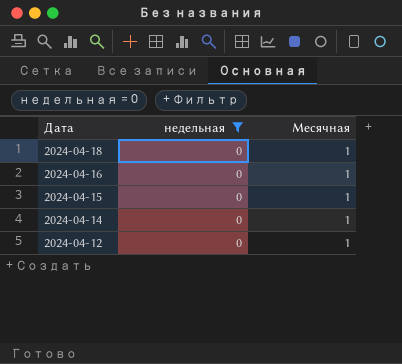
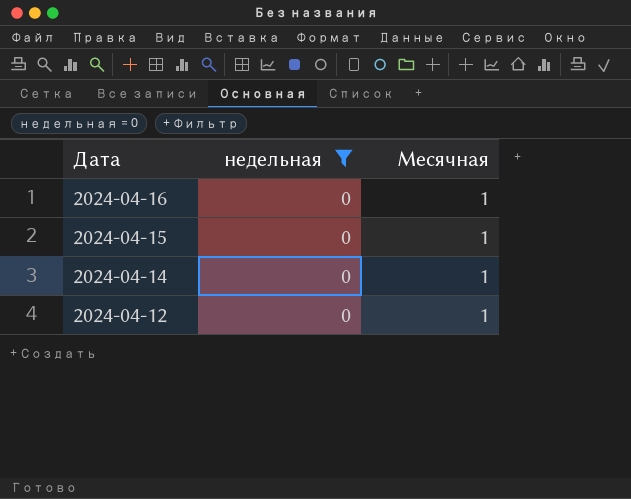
row 2024-04-18: 0 | 1 -> none

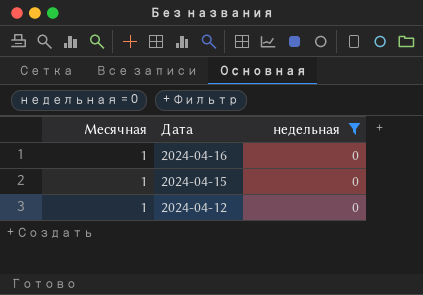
column Месячная | position: 3 -> 1
row 2024-04-14: 0 | 1 -> none

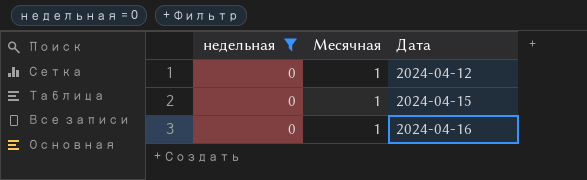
row order: Дата descending -> Дата ascending
column недельная | position: 3 -> 1

